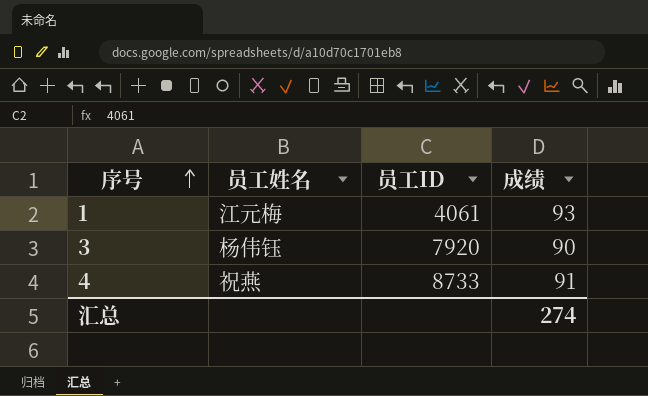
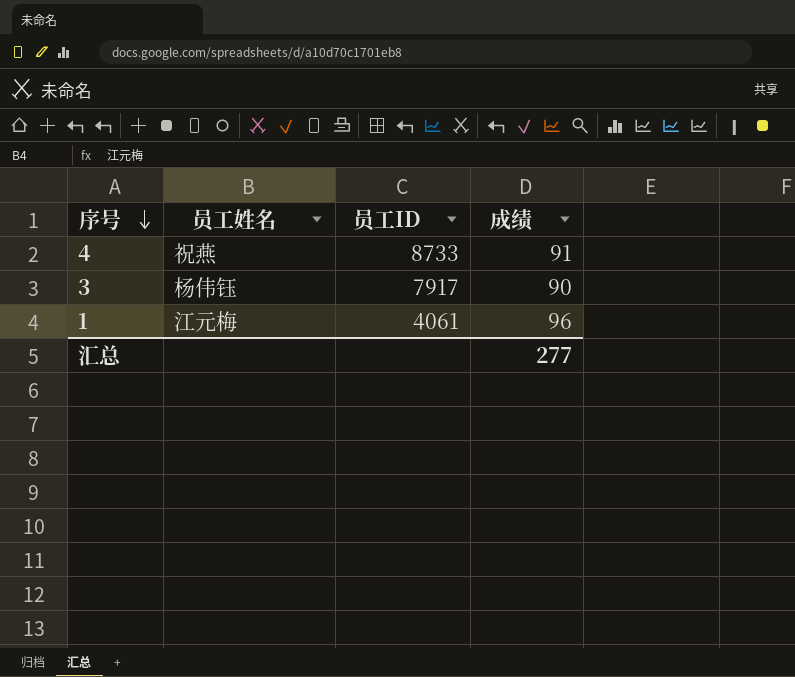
row order: 序号 ascending -> 序号 descending
3 | 员工ID: 7920 -> 7917
1 | 成绩: 93 -> 96
汇总 | 成绩: 274 -> 277

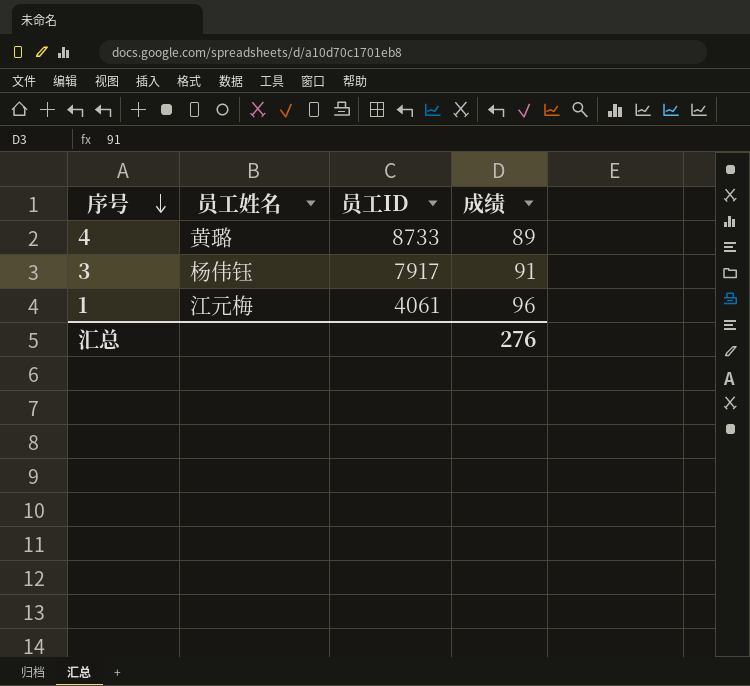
4 | 员工姓名: 祝燕 -> 黄璐
4 | 成绩: 91 -> 89
3 | 成绩: 90 -> 91
汇总 | 成绩: 277 -> 276

